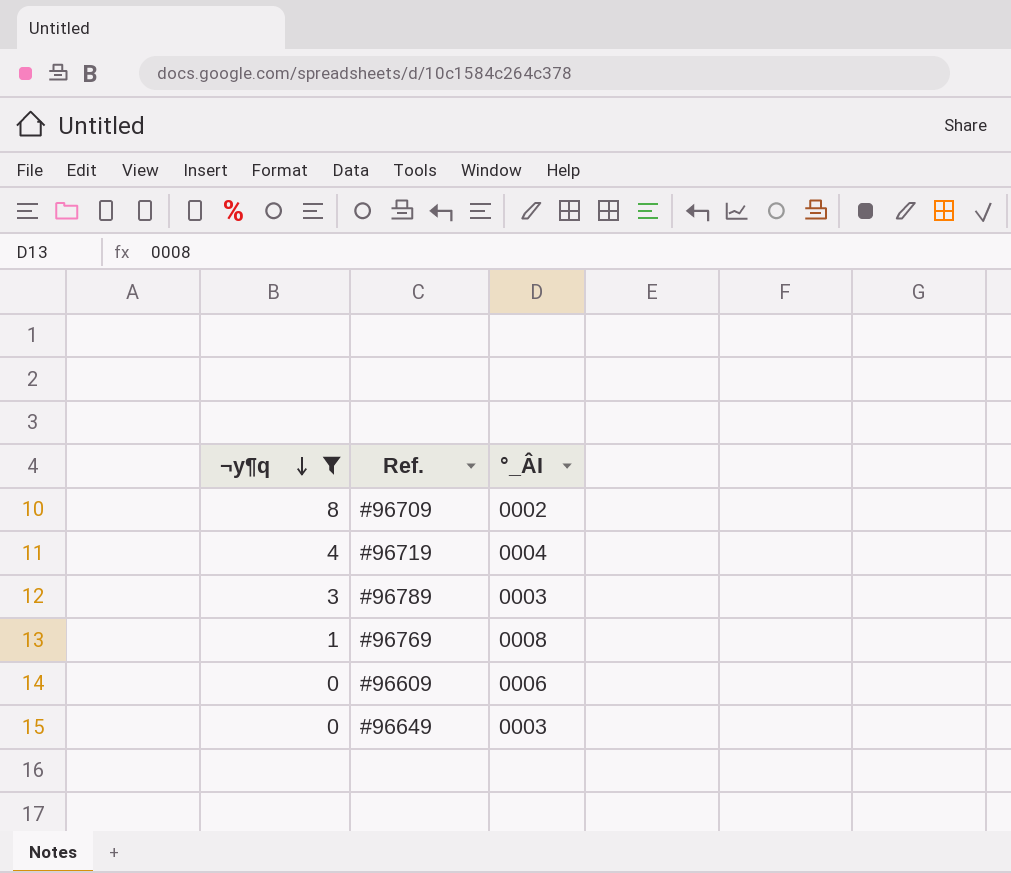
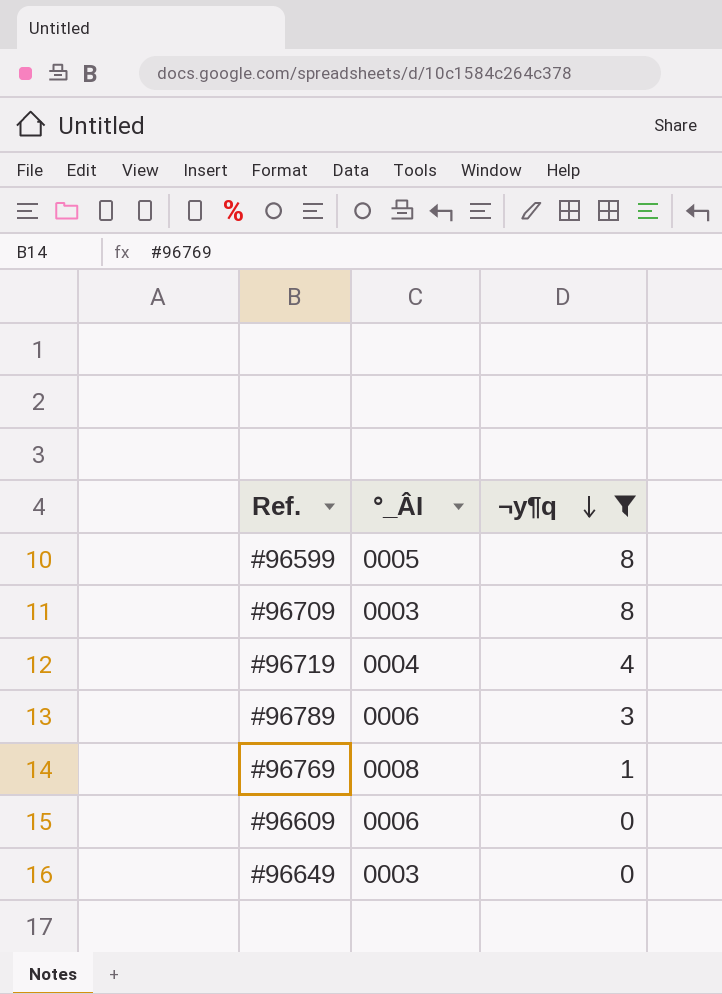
column ¬y¶q | position: 1 -> 3
row #96599: none -> 0005 | 8
#96709 | °_ÂI: 0002 -> 0003
#96789 | °_ÂI: 0003 -> 0006

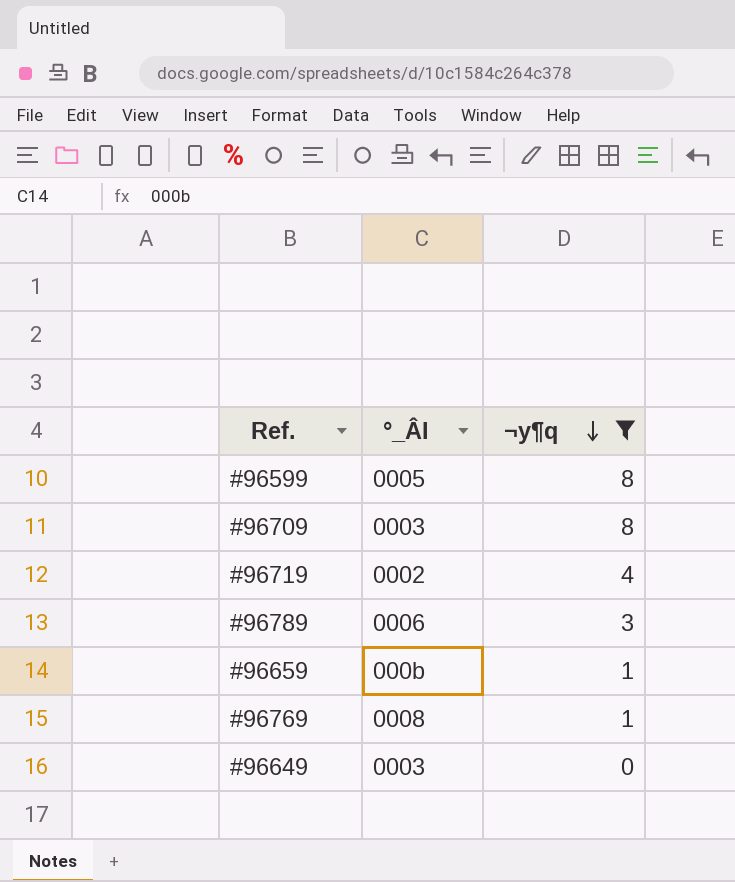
row #96609: 0006 | 0 -> none
#96719 | °_ÂI: 0004 -> 0002
row #96659: none -> 000b | 1

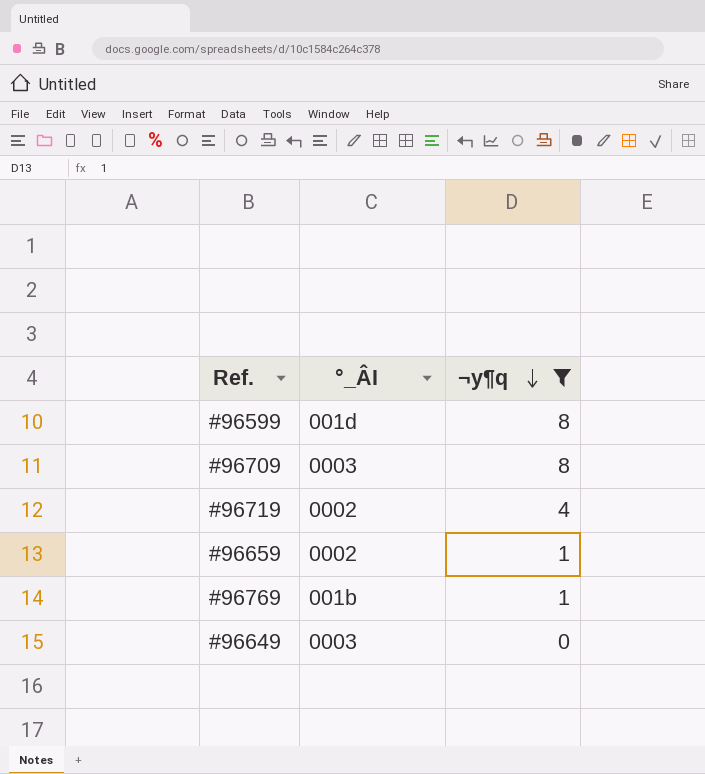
row #96789: 0006 | 3 -> none
#96599 | °_ÂI: 0005 -> 001d
#96659 | °_ÂI: 000b -> 0002
#96769 | °_ÂI: 0008 -> 001b

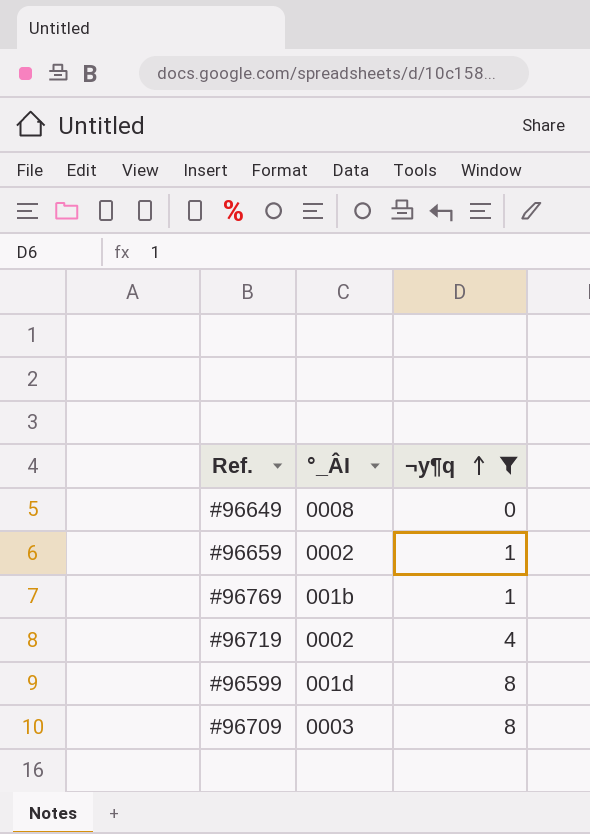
row order: ¬y¶q descending -> ¬y¶q ascending
#96649 | °_ÂI: 0003 -> 0008

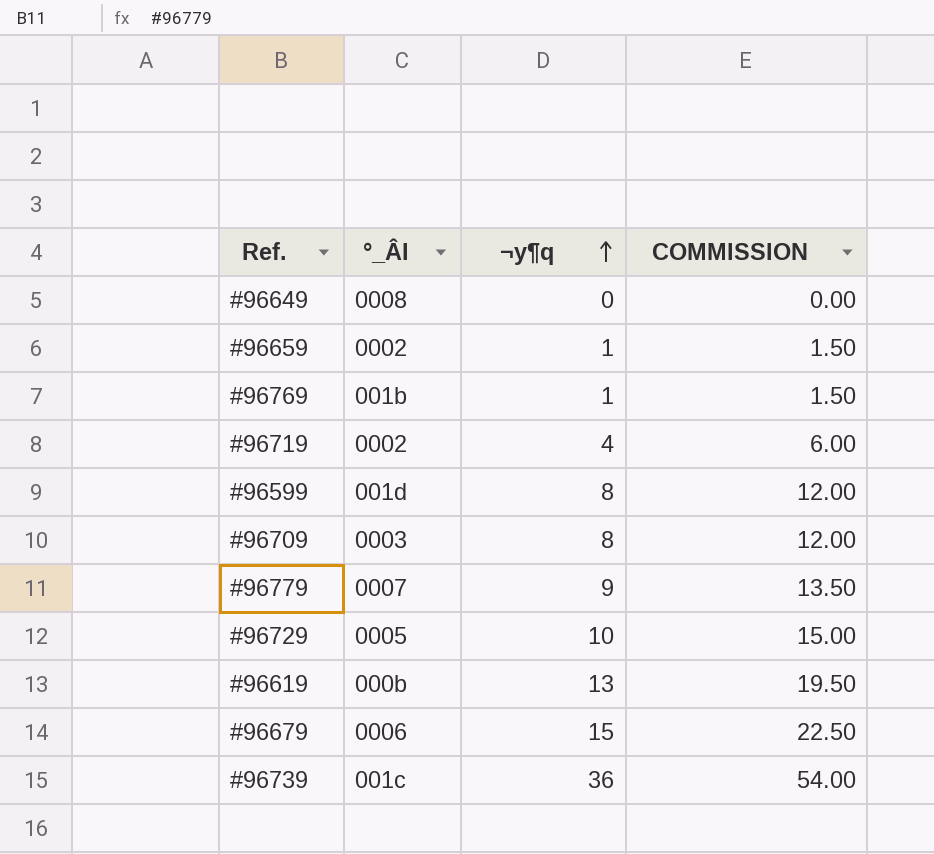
filter: ¬y¶q <= 8 -> none
column COMMISSION | formula: none -> [¬y¶q] * 1.5

